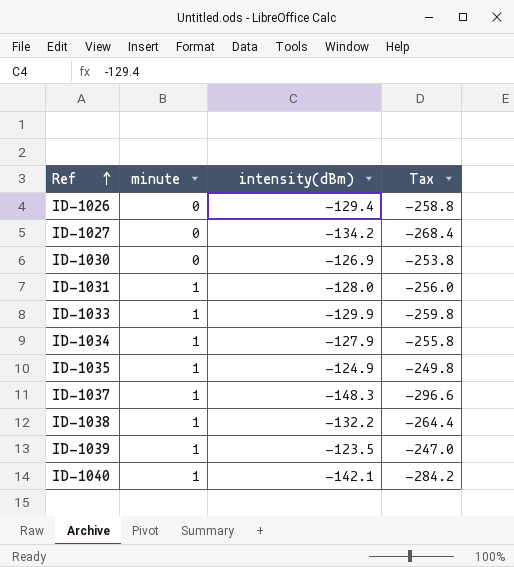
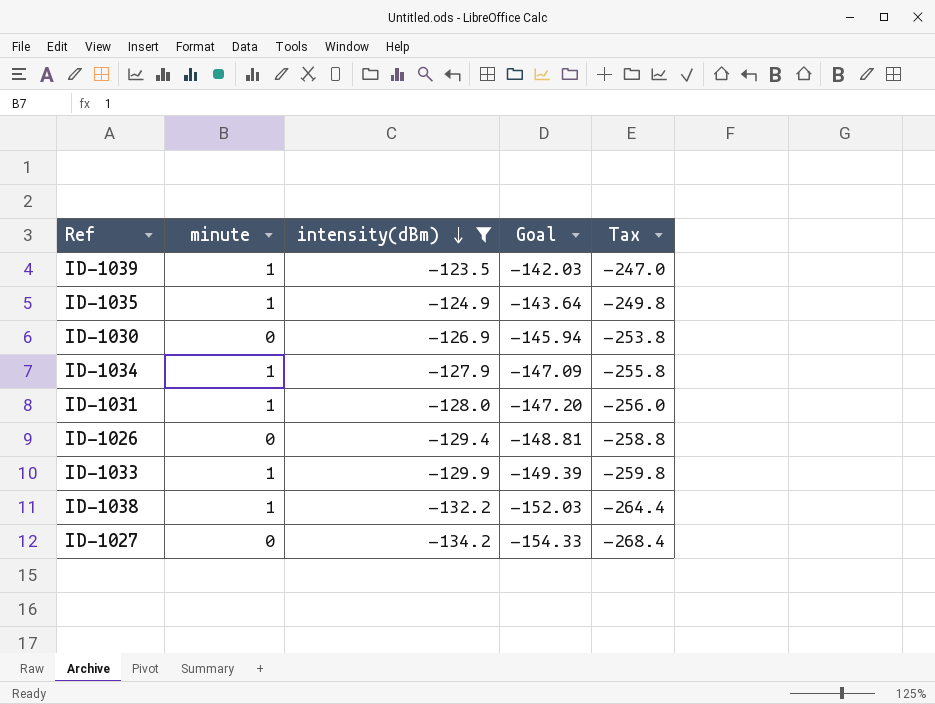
filter: none -> intensity(dBm) >= -134.2
row order: Ref ascending -> intensity(dBm) descending
column Goal | formula: none -> [intensity(dBm)] * 1.15

